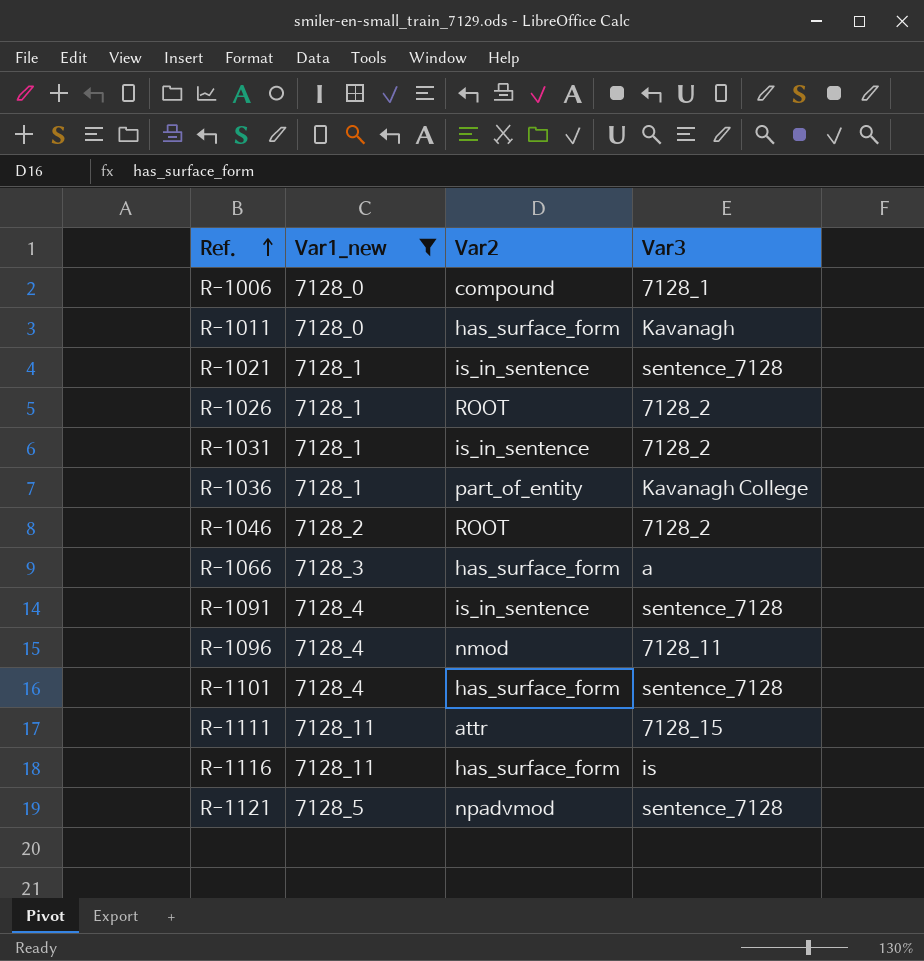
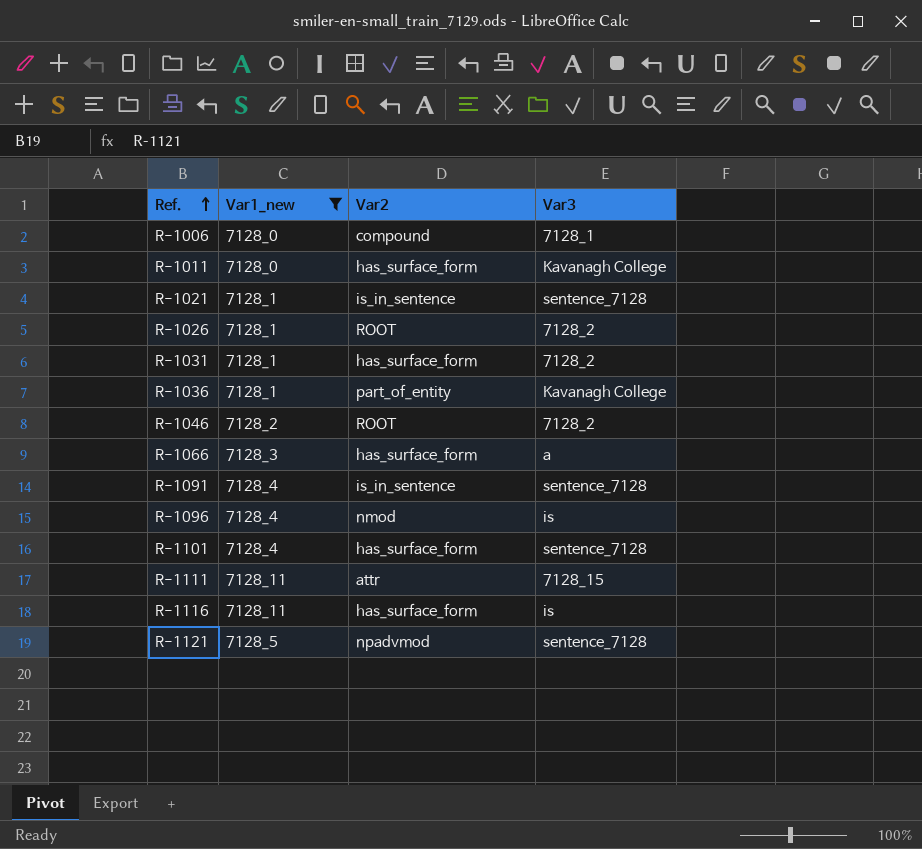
R-1011 | Var3: Kavanagh -> Kavanagh College
R-1031 | Var2: is_in_sentence -> has_surface_form
R-1096 | Var3: 7128_11 -> is

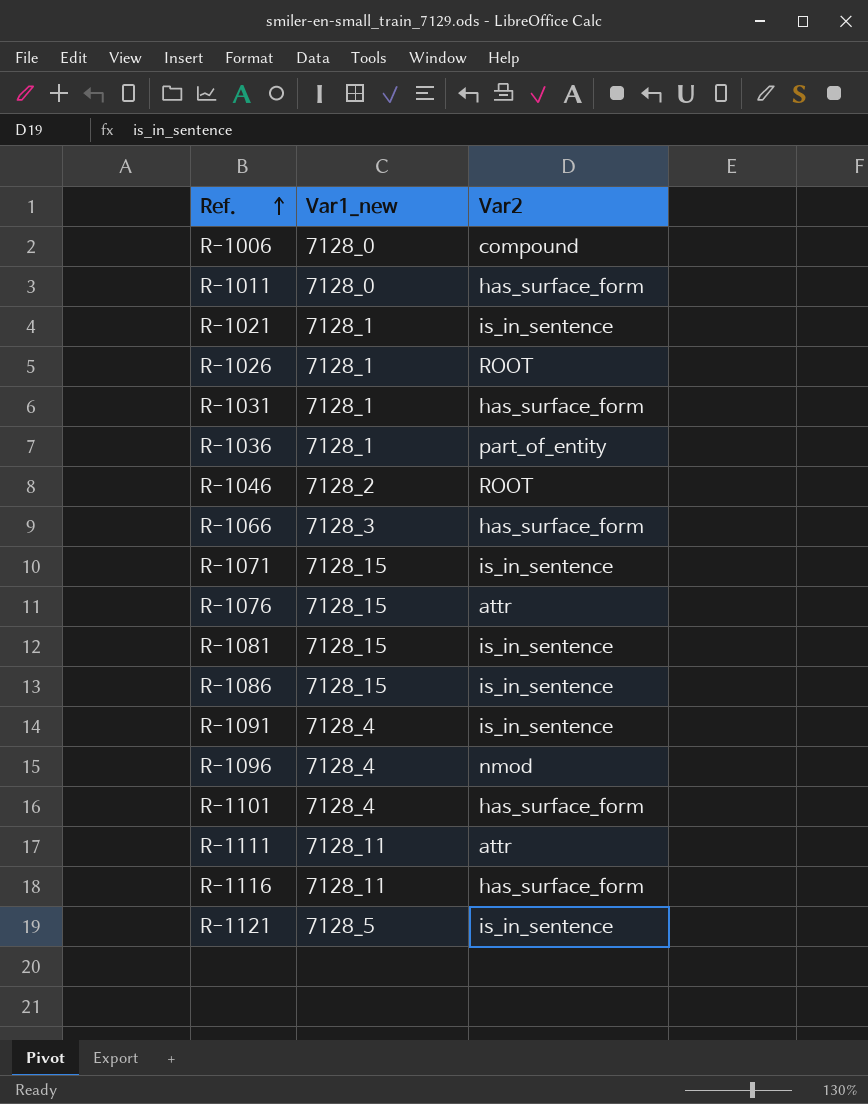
filter: Var1_new != 7128_15 -> none
column Var3 | position: 4 -> none
R-1121 | Var2: npadvmod -> is_in_sentence

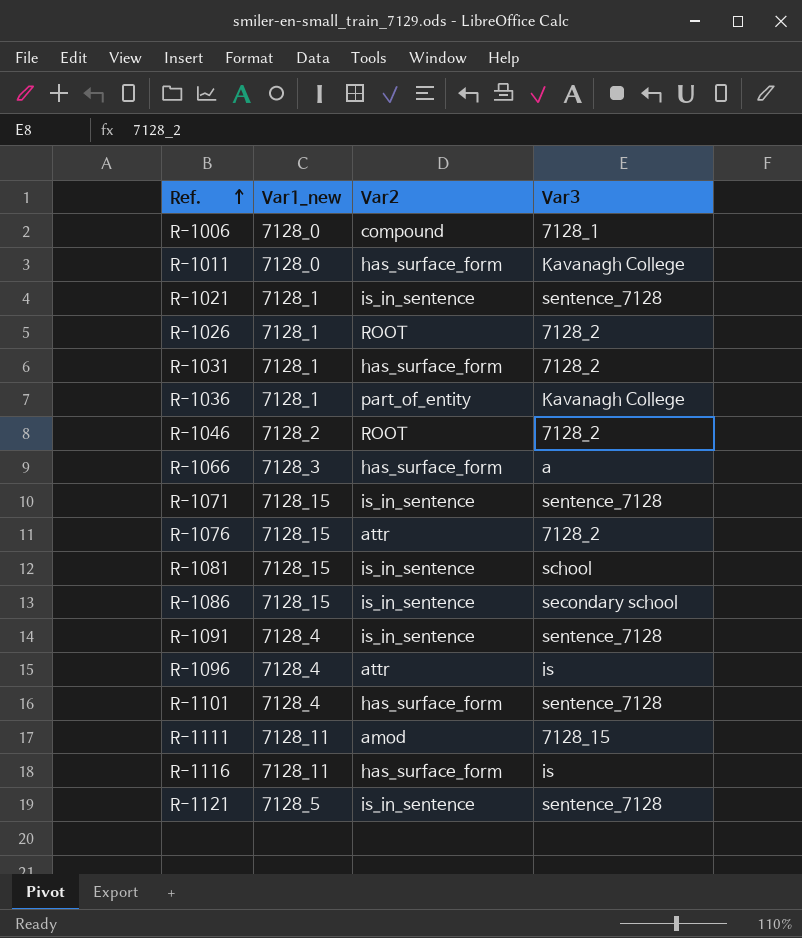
column Var3 | position: none -> 4
R-1096 | Var2: nmod -> attr
R-1111 | Var2: attr -> amod

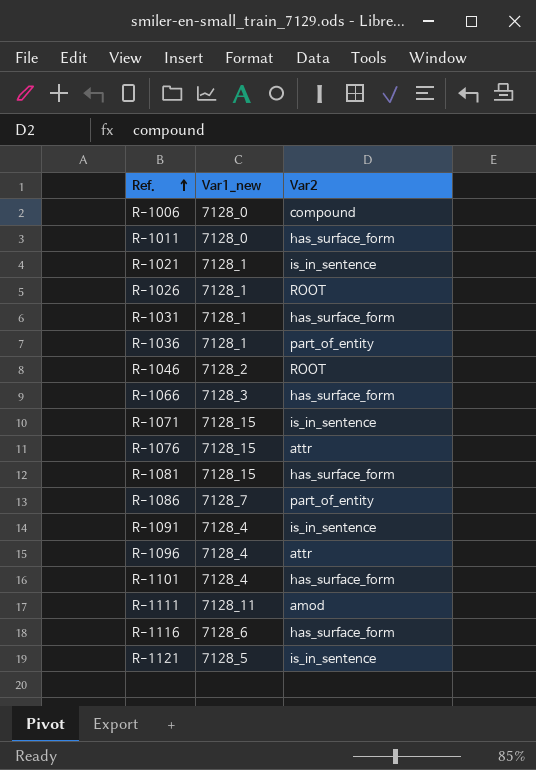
column Var3 | position: 4 -> none
R-1081 | Var2: is_in_sentence -> has_surface_form
R-1086 | Var1_new: 7128_15 -> 7128_7
R-1086 | Var2: is_in_sentence -> part_of_entity
R-1116 | Var1_new: 7128_11 -> 7128_6

